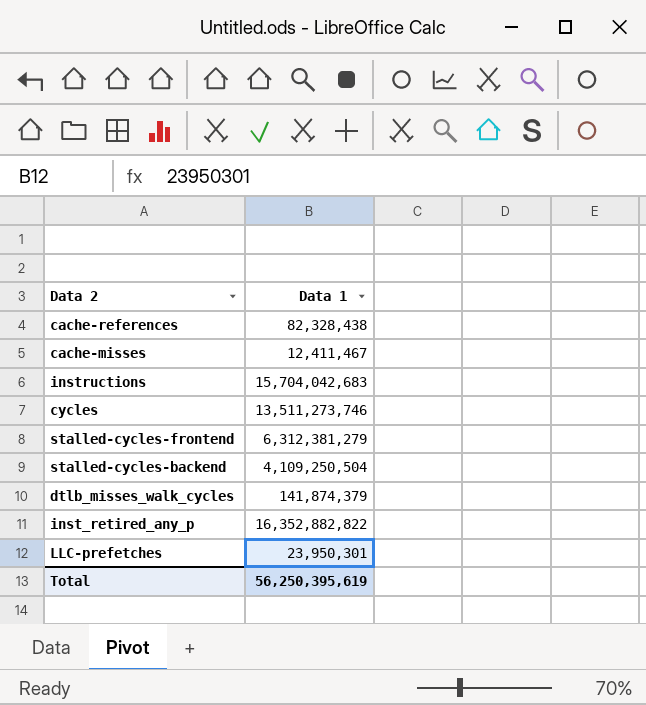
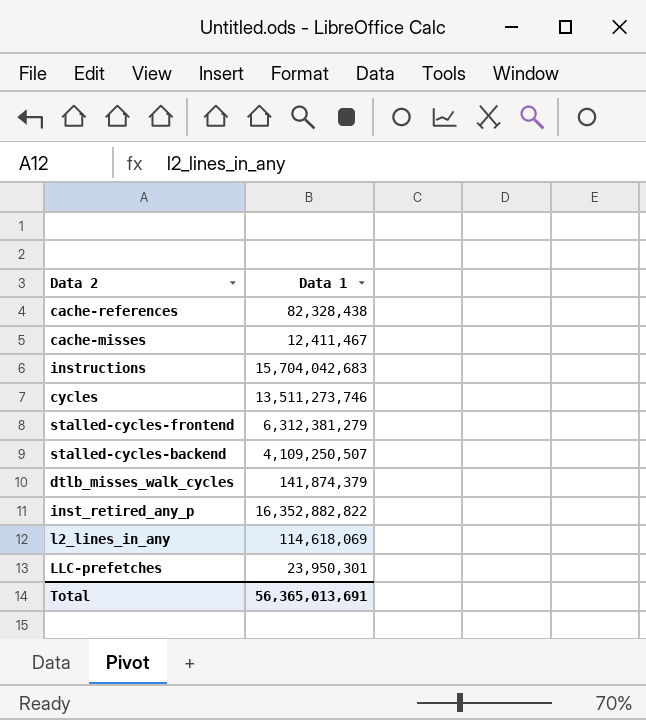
stalled-cycles-backend | Data 1: 4,109,250,504 -> 4,109,250,507
row l2_lines_in_any: none -> 114,618,069
Total | Data 1: 56,250,395,619 -> 56,365,013,691

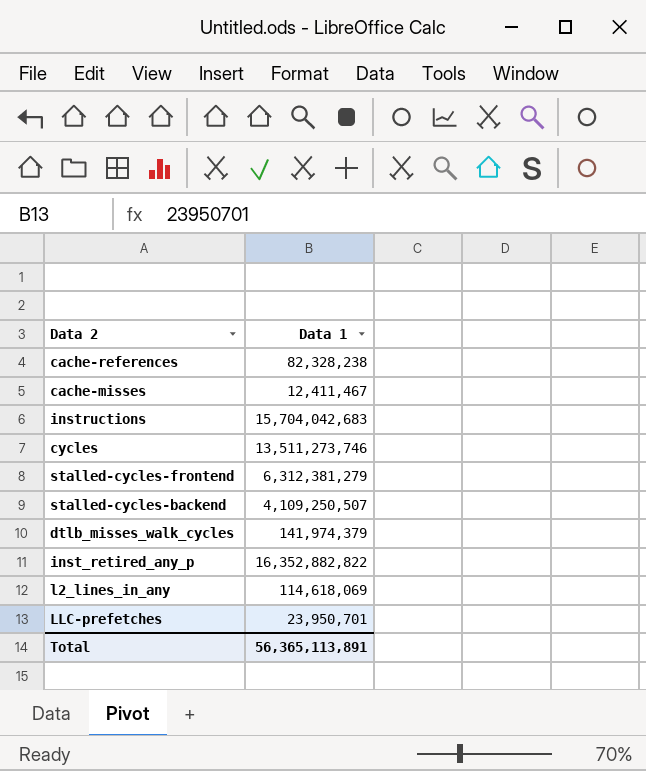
cache-references | Data 1: 82,328,438 -> 82,328,238
dtlb_misses_walk_cycles | Data 1: 141,874,379 -> 141,974,379
LLC-prefetches | Data 1: 23,950,301 -> 23,950,701
Total | Data 1: 56,365,013,691 -> 56,365,113,891

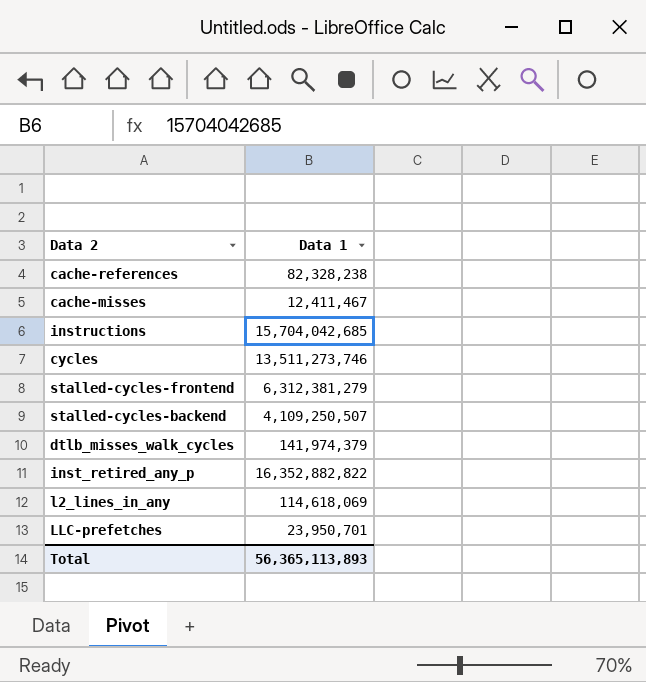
instructions | Data 1: 15,704,042,683 -> 15,704,042,685
Total | Data 1: 56,365,113,891 -> 56,365,113,893

